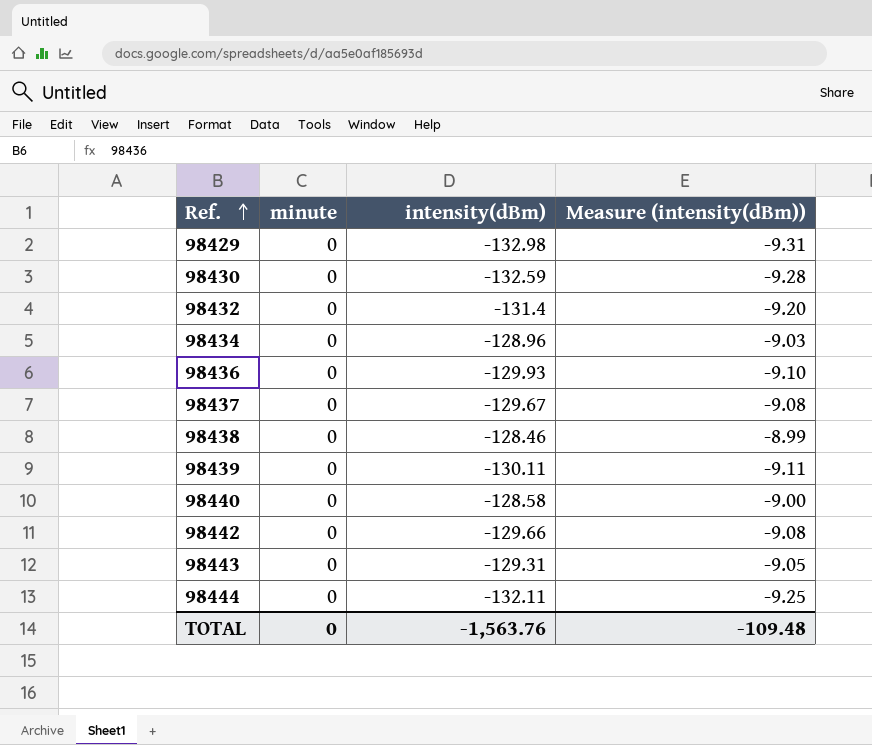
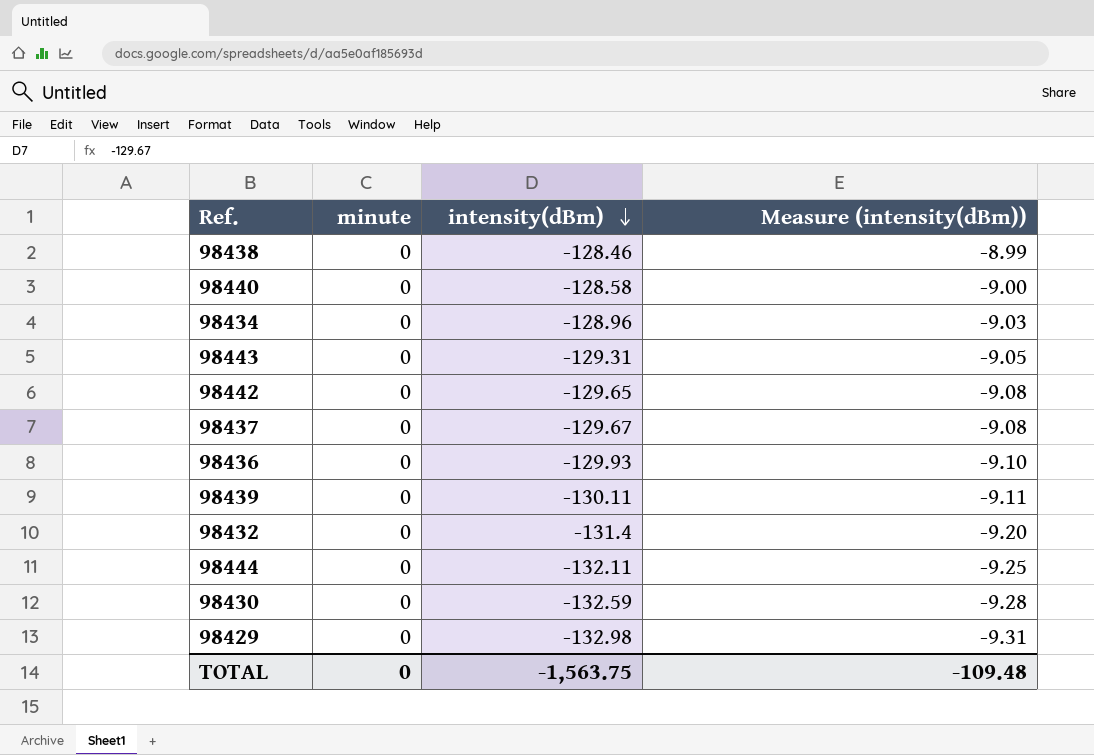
row order: Ref. ascending -> intensity(dBm) descending
98442 | intensity(dBm): -129.66 -> -129.65
TOTAL | intensity(dBm): -1,563.76 -> -1,563.75

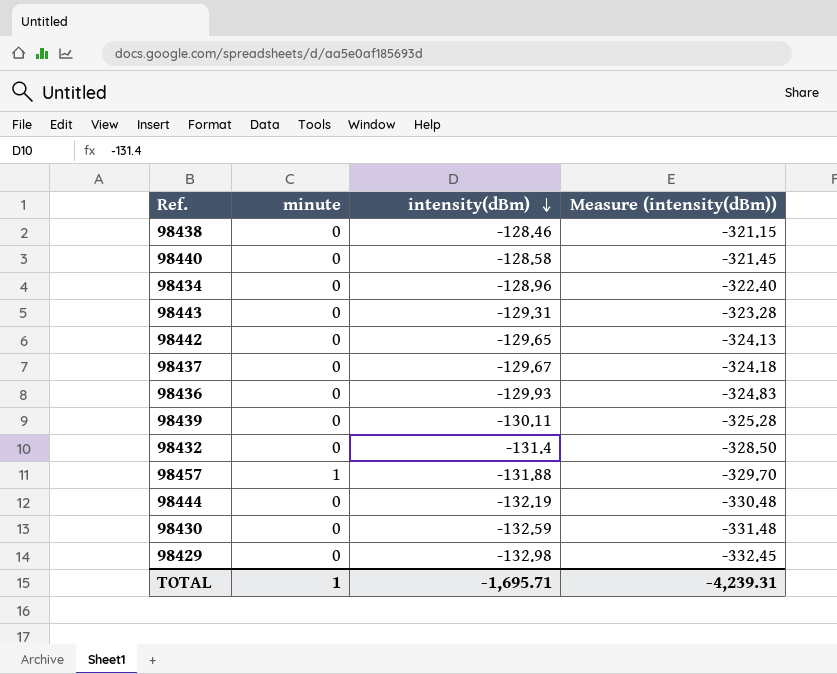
column Measure (intensity(dBm)) | formula: [intensity(dBm)] * 0.07 -> [intensity(dBm)] * 2.5
row 98457: none -> 1 | -131.88 | -329.70
98444 | intensity(dBm): -132.11 -> -132.19
TOTAL | minute: 0 -> 1
TOTAL | intensity(dBm): -1,563.75 -> -1,695.71
TOTAL | Measure (intensity(dBm)): -109.48 -> -4,239.31

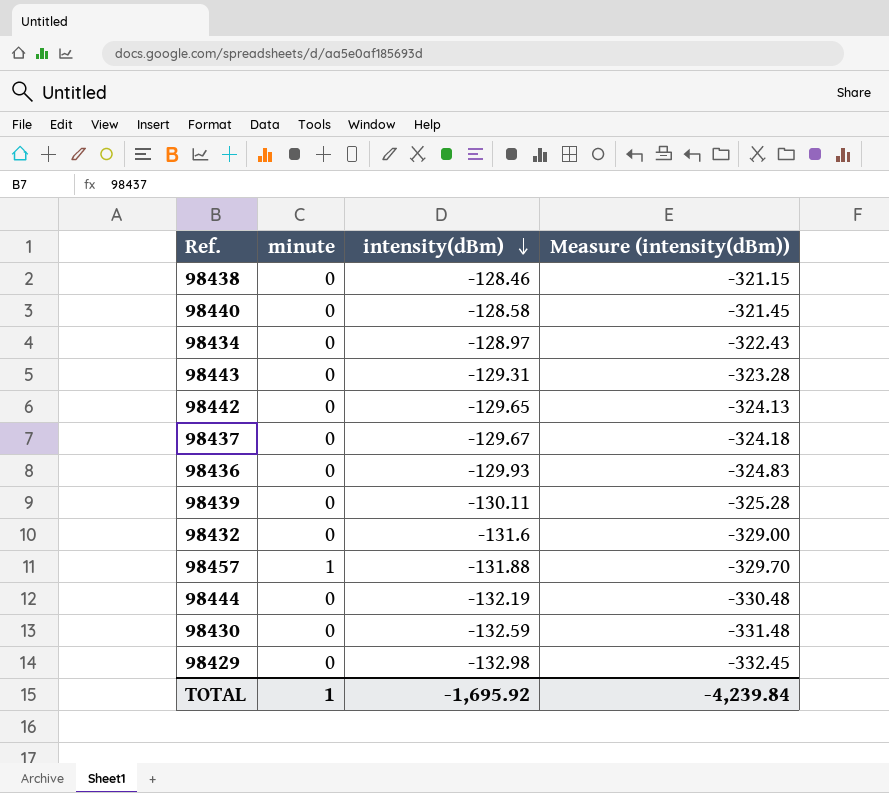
98434 | intensity(dBm): -128.96 -> -128.97
98434 | Measure (intensity(dBm)): -322.40 -> -322.43
98432 | intensity(dBm): -131.4 -> -131.6
98432 | Measure (intensity(dBm)): -328.50 -> -329.00
TOTAL | intensity(dBm): -1,695.71 -> -1,695.92
TOTAL | Measure (intensity(dBm)): -4,239.31 -> -4,239.84

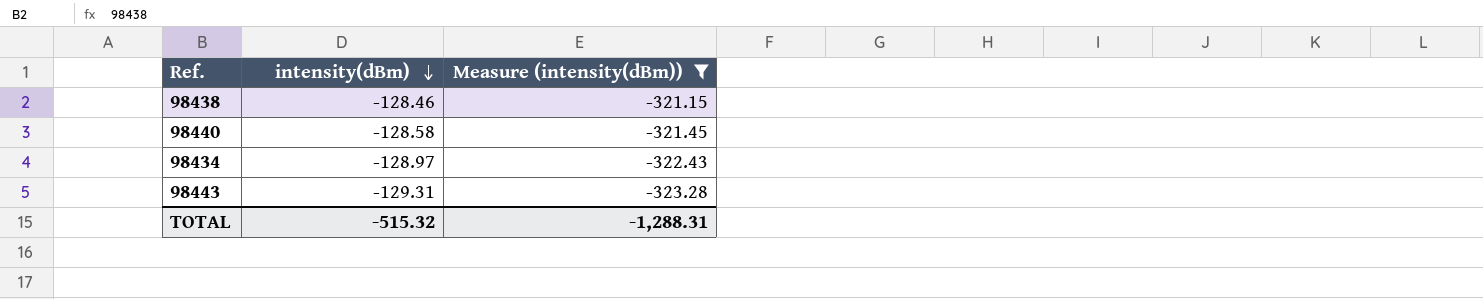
filter: none -> Measure (intensity(dBm)) >= -323.28
column minute | position: 2 -> none
TOTAL | intensity(dBm): -1,695.92 -> -515.32
TOTAL | Measure (intensity(dBm)): -4,239.84 -> -1,288.31

